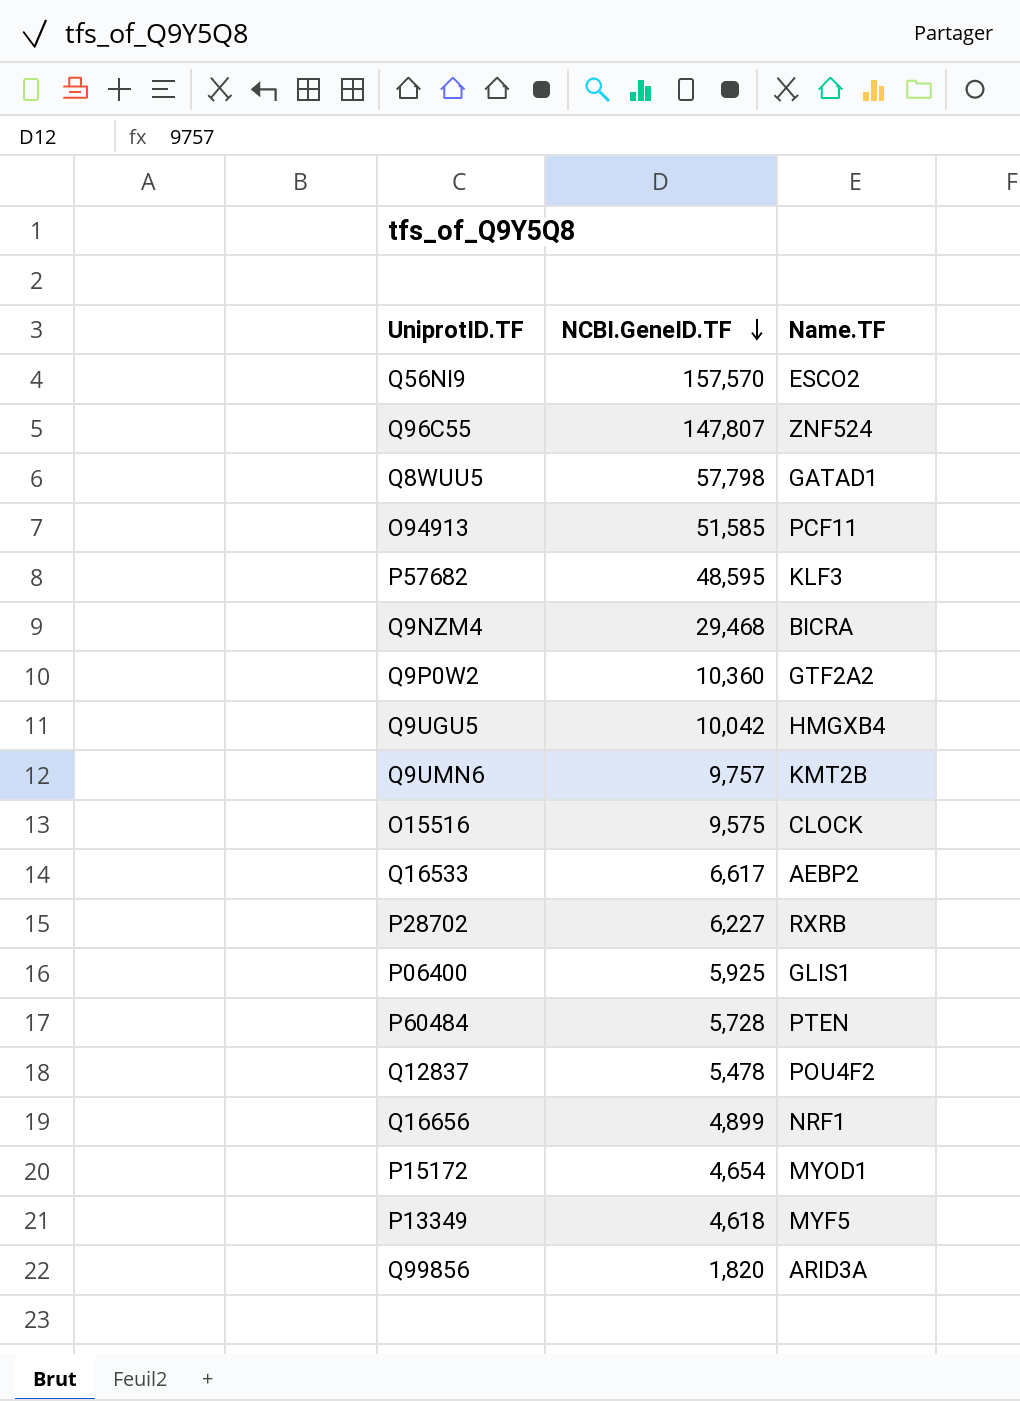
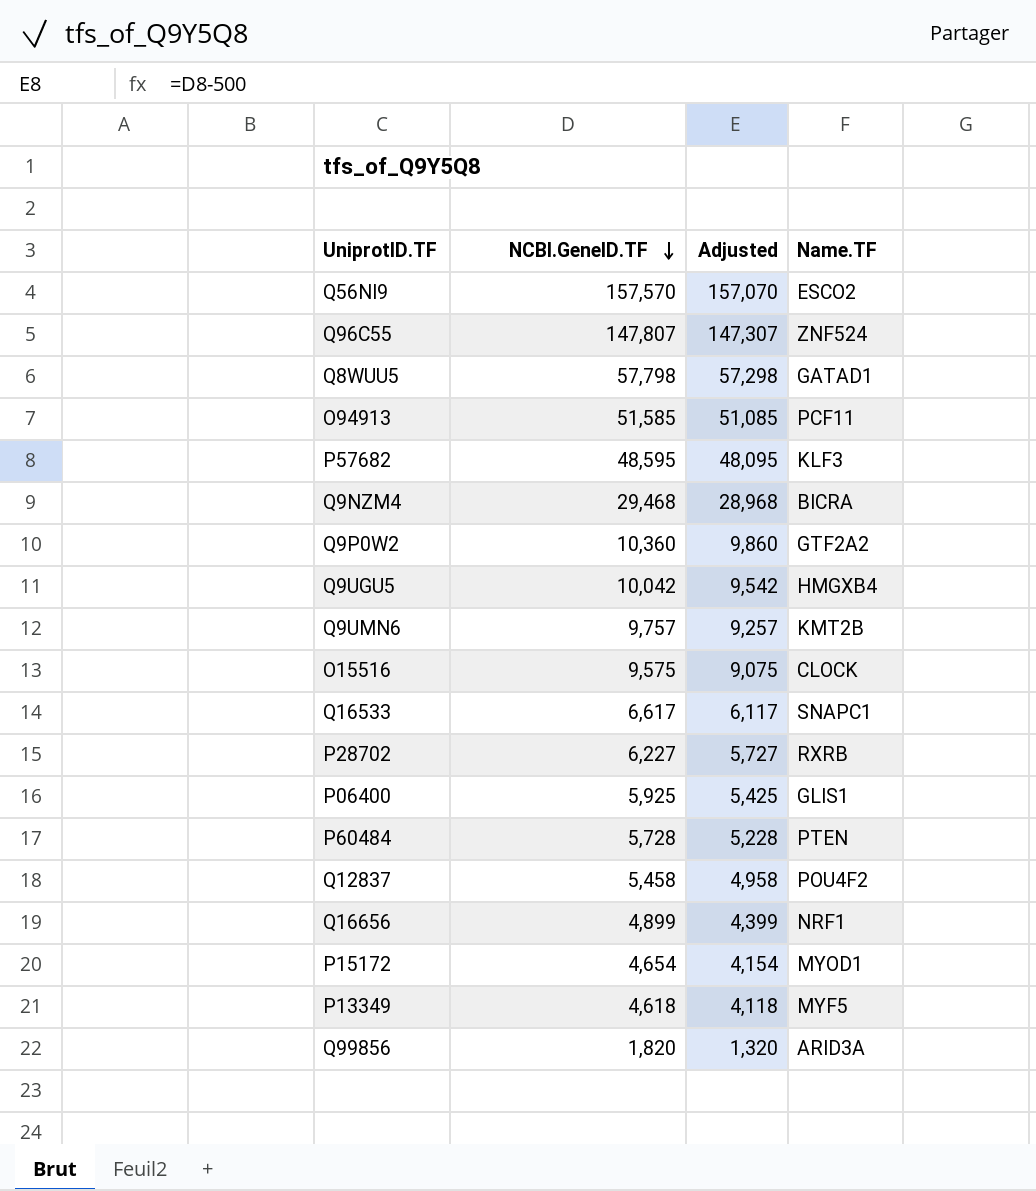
column Adjusted | formula: none -> [NCBI.GeneID.TF] - 500
Q16533 | Name.TF: AEBP2 -> SNAPC1
Q12837 | NCBI.GeneID.TF: 5,478 -> 5,458

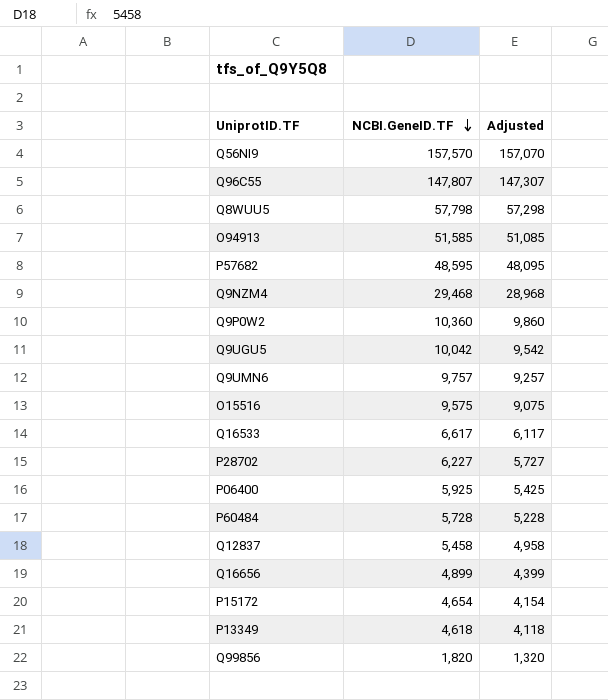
column Name.TF | position: 4 -> none

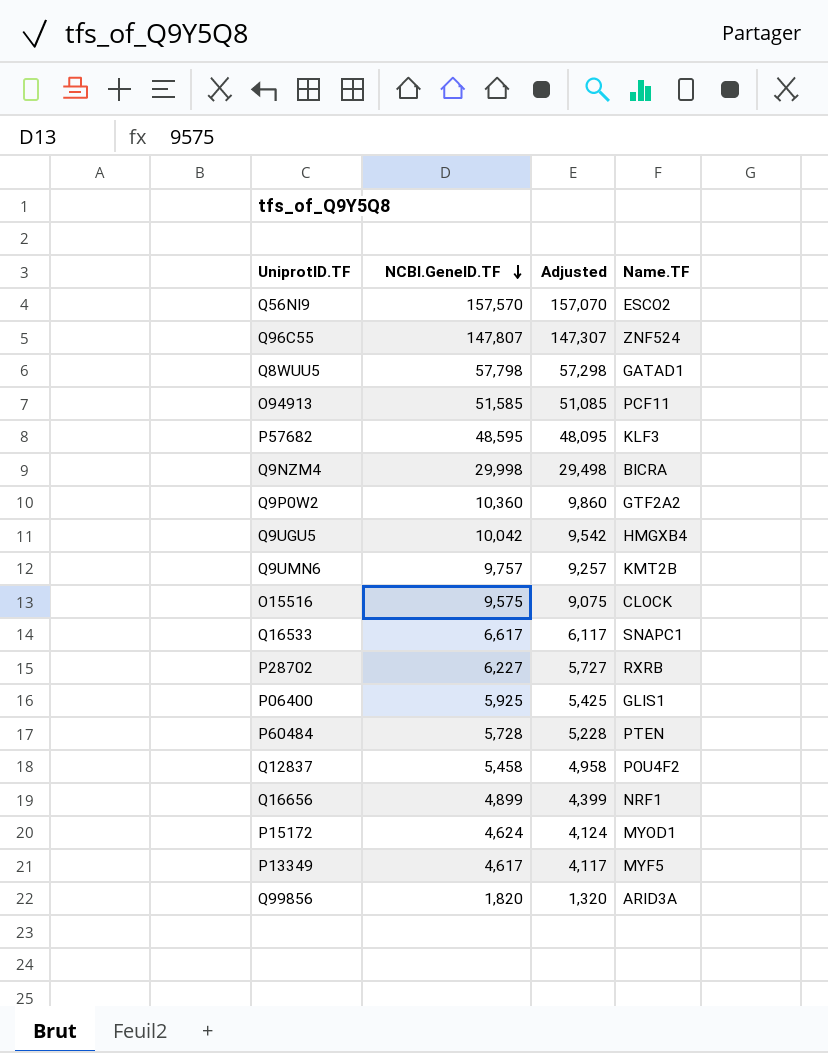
column Name.TF | position: none -> 4
Q9NZM4 | NCBI.GeneID.TF: 29,468 -> 29,998
Q9NZM4 | Adjusted: 28,968 -> 29,498
P15172 | NCBI.GeneID.TF: 4,654 -> 4,624
P15172 | Adjusted: 4,154 -> 4,124
P13349 | NCBI.GeneID.TF: 4,618 -> 4,617
P13349 | Adjusted: 4,118 -> 4,117

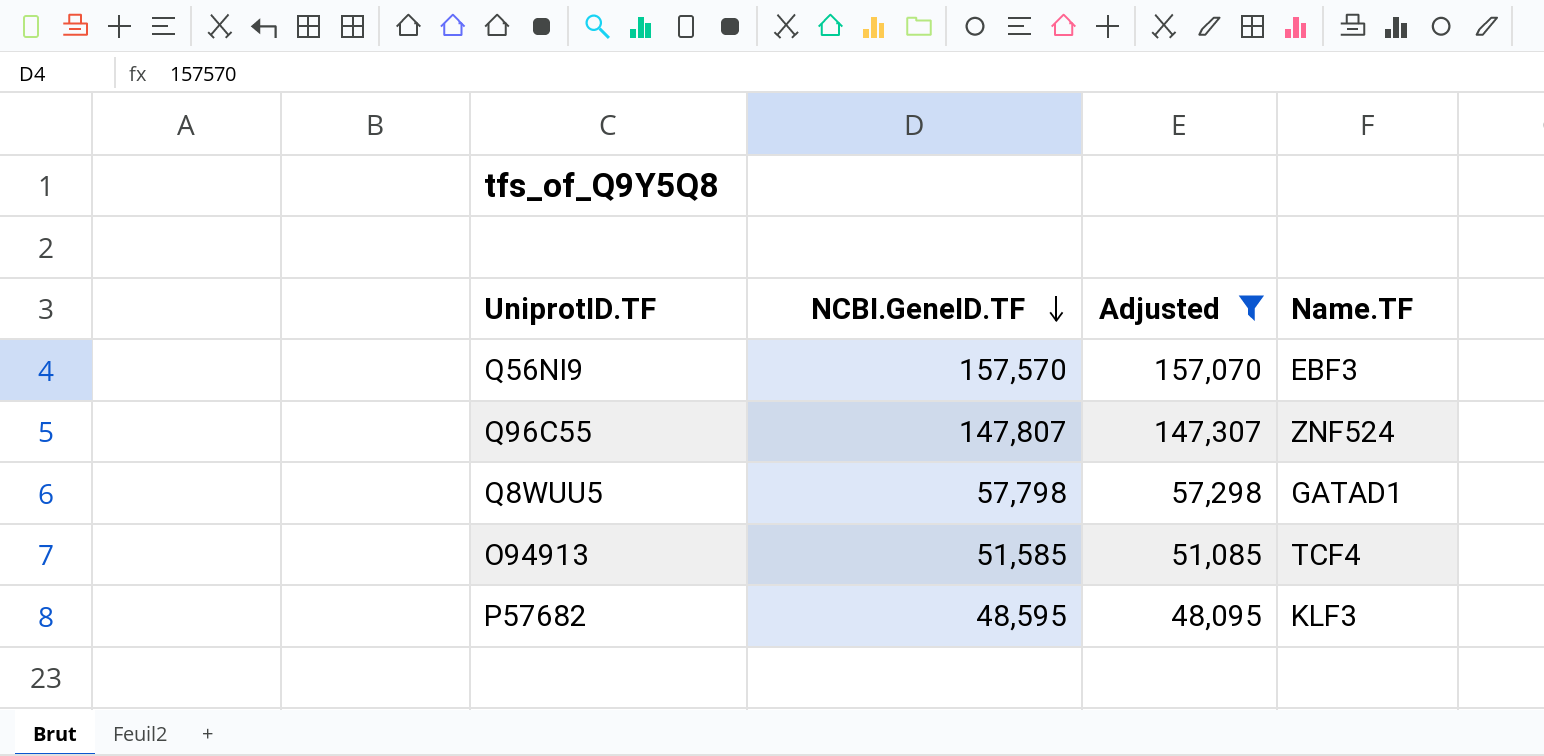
filter: none -> Adjusted >= 48,095
Q56NI9 | Name.TF: ESCO2 -> EBF3
O94913 | Name.TF: PCF11 -> TCF4

